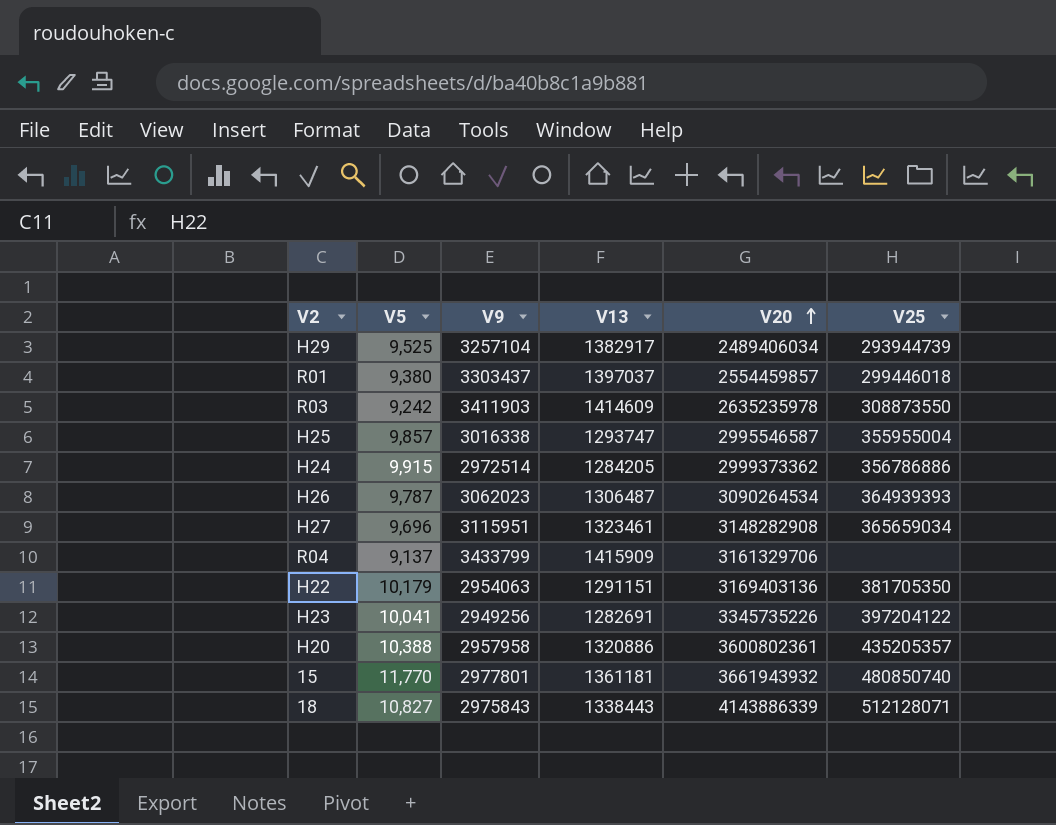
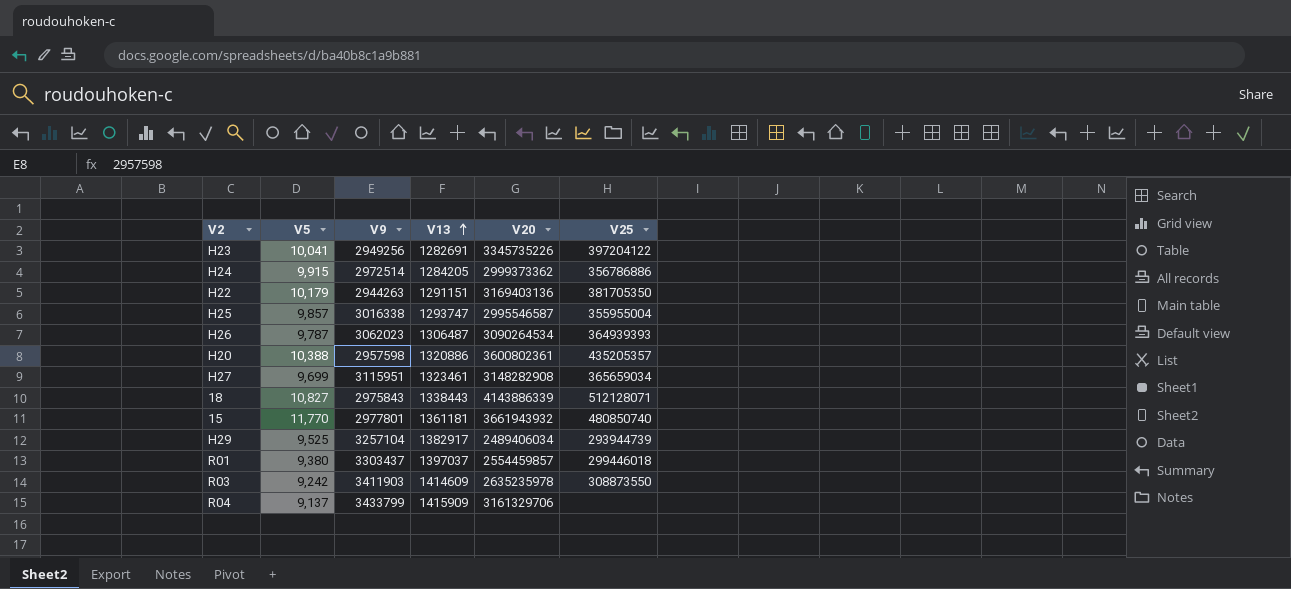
row order: V20 ascending -> V13 ascending
H22 | V9: 2954063 -> 2944263
H20 | V9: 2957958 -> 2957598
H27 | V5: 9,696 -> 9,699

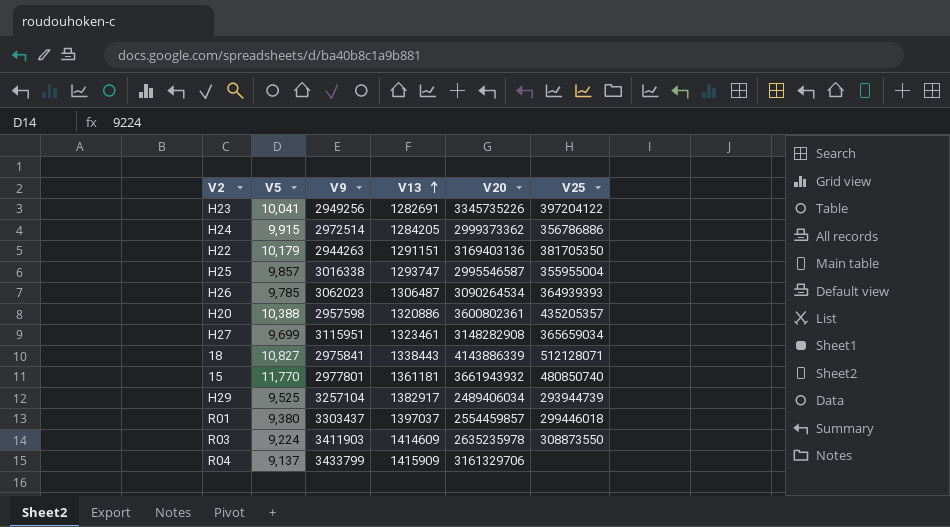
H26 | V5: 9,787 -> 9,785
18 | V9: 2975843 -> 2975841
R03 | V5: 9,242 -> 9,224

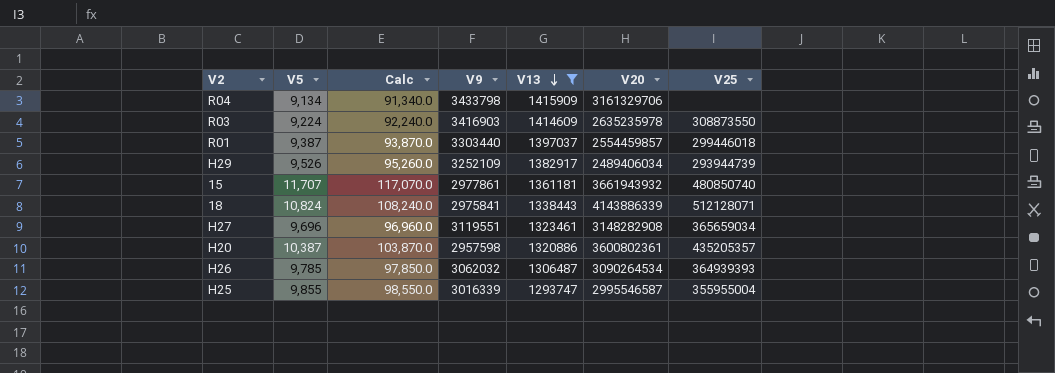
filter: none -> V13 >= 1293747
row order: V13 ascending -> V13 descending
column Calc | formula: none -> [V5] * 10
R04 | V5: 9,137 -> 9,134
R04 | V9: 3433799 -> 3433798
R03 | V9: 3411903 -> 3416903
R01 | V5: 9,380 -> 9,387
R01 | V9: 3303437 -> 3303440
H29 | V5: 9,525 -> 9,526
H29 | V9: 3257104 -> 3252109
15 | V5: 11,770 -> 11,707
15 | V9: 2977801 -> 2977861
18 | V5: 10,827 -> 10,824
H27 | V5: 9,699 -> 9,696
H27 | V9: 3115951 -> 3119551
H20 | V5: 10,388 -> 10,387
H26 | V9: 3062023 -> 3062032
H25 | V5: 9,857 -> 9,855
H25 | V9: 3016338 -> 3016339

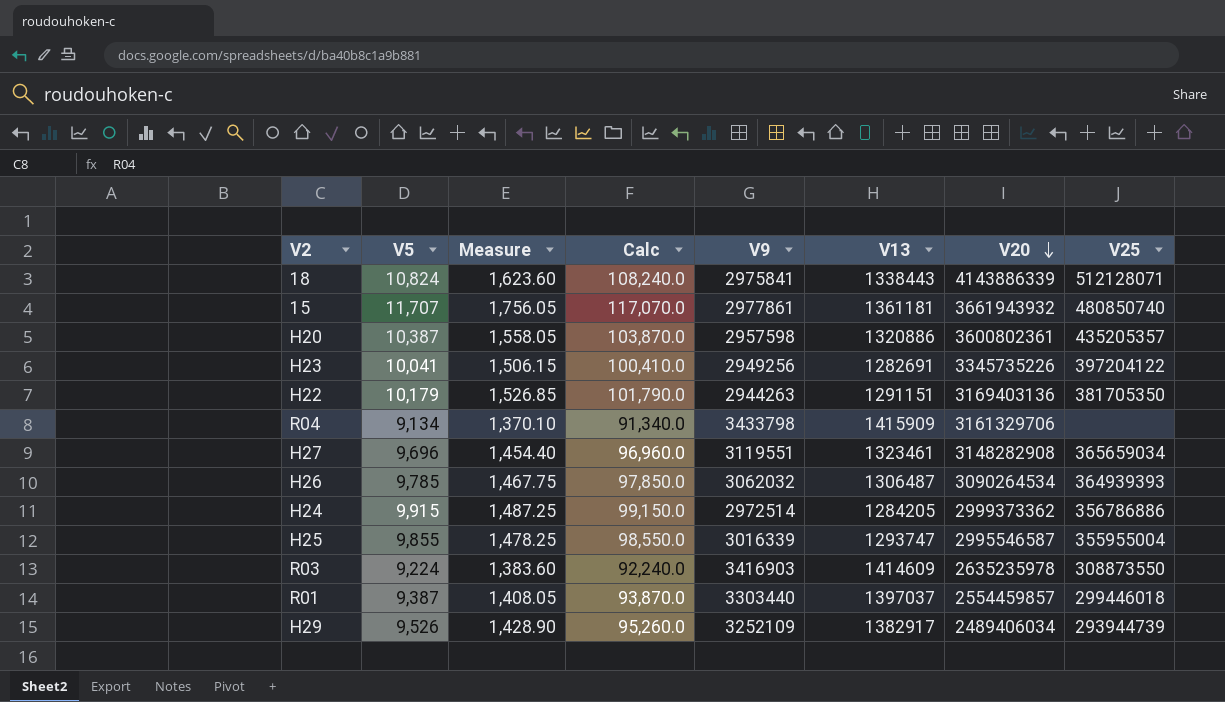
filter: V13 >= 1293747 -> none
row order: V13 descending -> V20 descending
column Measure | formula: none -> [V5] * 0.15

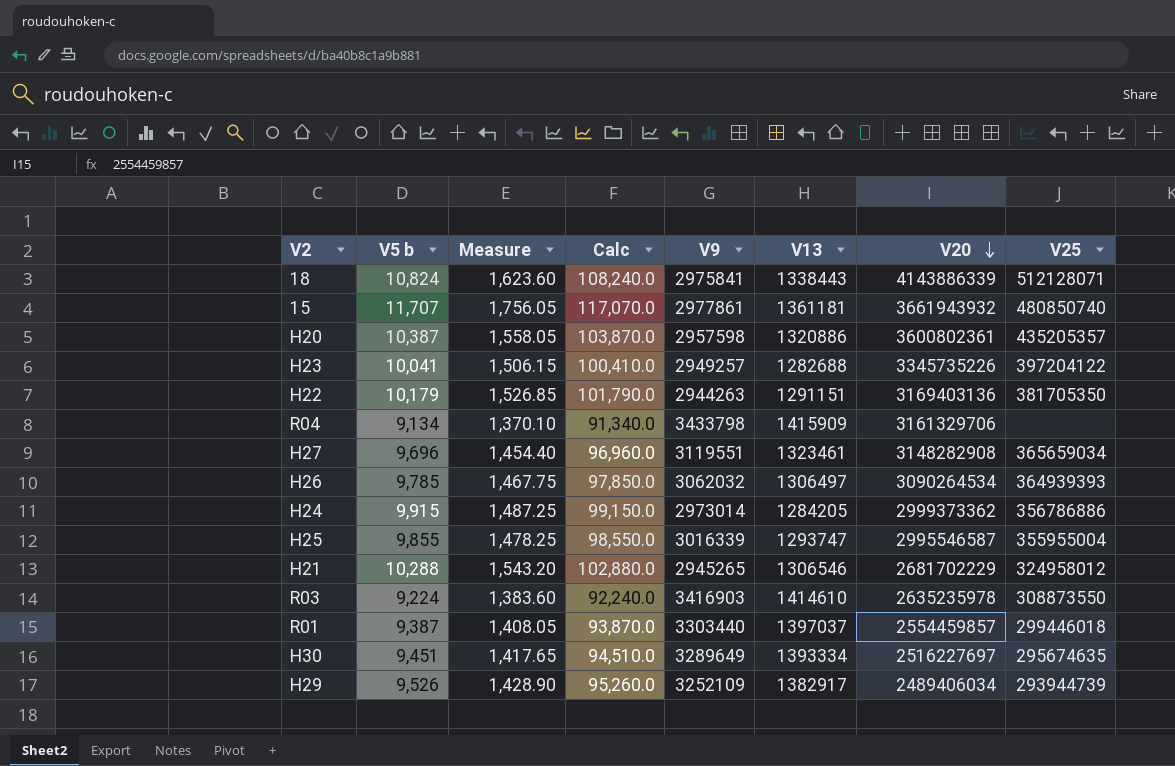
column name: V5 -> V5 b
H23 | V9: 2949256 -> 2949257
H23 | V13: 1282691 -> 1282688
H26 | V13: 1306487 -> 1306497
H24 | V9: 2972514 -> 2973014
row H21: none -> 10,288 | 1,543.20 | 102,880.0 | 2945265 | 1306546 | 2681702229 | 324958012
R03 | V13: 1414609 -> 1414610
row H30: none -> 9,451 | 1,417.65 | 94,510.0 | 3289649 | 1393334 | 2516227697 | 295674635

